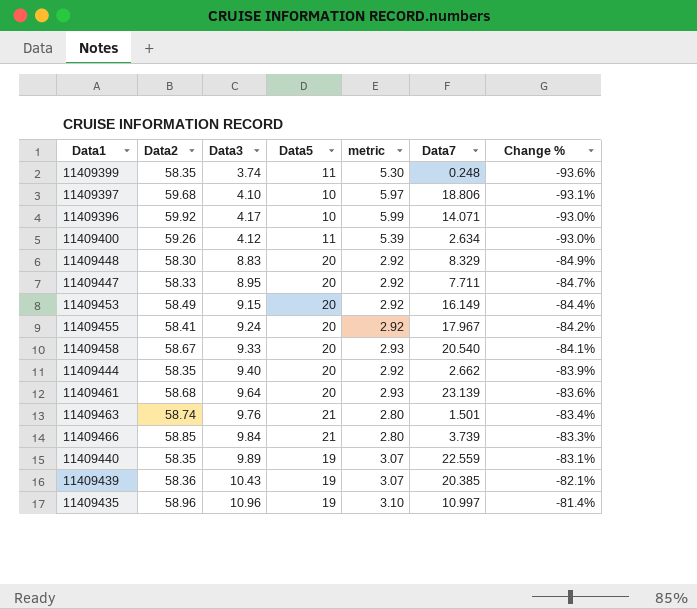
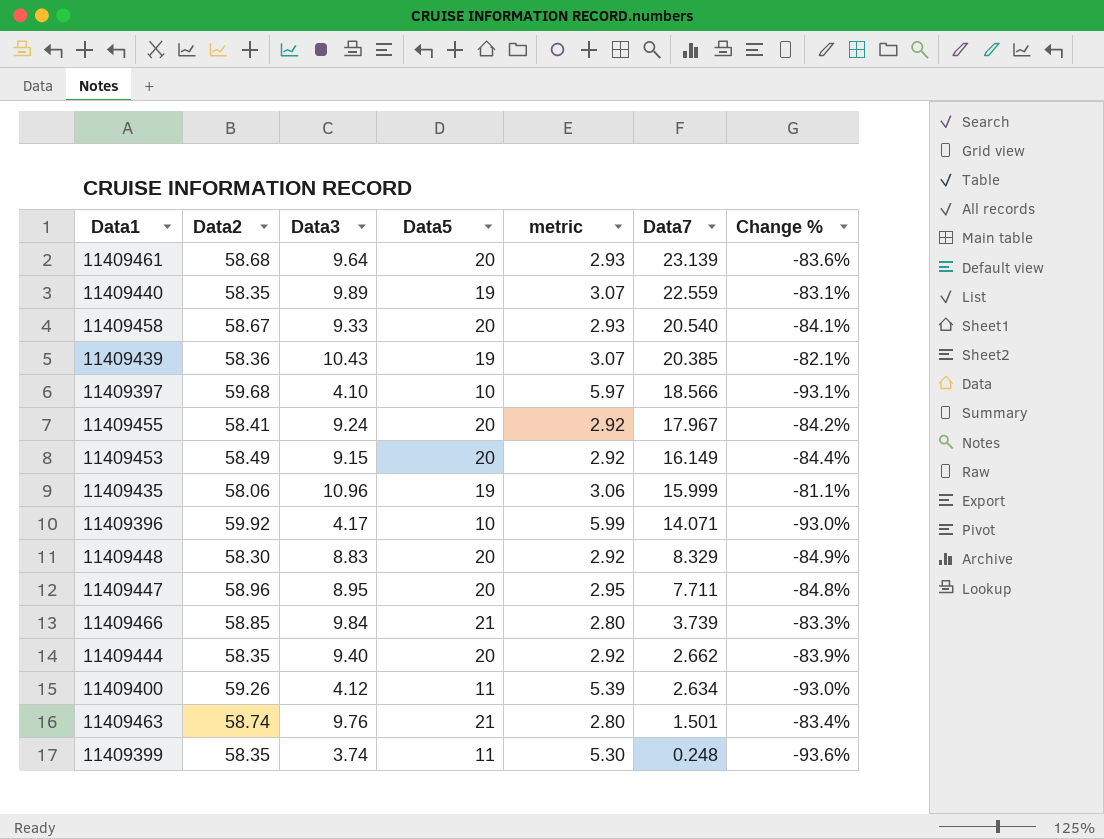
row order: Change % ascending -> Data7 descending
11409397 | Data7: 18.806 -> 18.566
11409435 | Data2: 58.96 -> 58.06
11409435 | metric: 3.10 -> 3.06
11409435 | Data7: 10.997 -> 15.999
11409435 | Change %: -81.4% -> -81.1%
11409447 | Data2: 58.33 -> 58.96
11409447 | metric: 2.92 -> 2.95
11409447 | Change %: -84.7% -> -84.8%

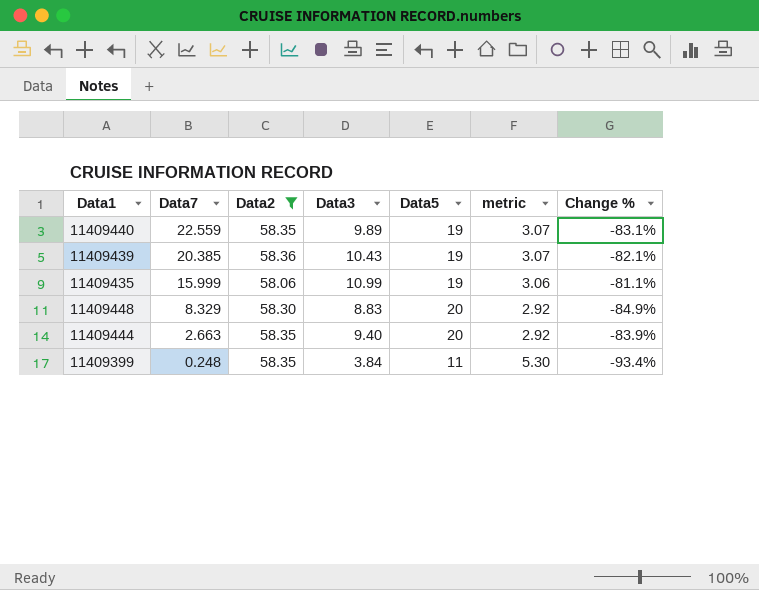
filter: none -> Data2 <= 58.36
column Data7 | position: 6 -> 2
11409435 | Data3: 10.96 -> 10.99
11409444 | Data7: 2.662 -> 2.663
11409399 | Data3: 3.74 -> 3.84
11409399 | Change %: -93.6% -> -93.4%

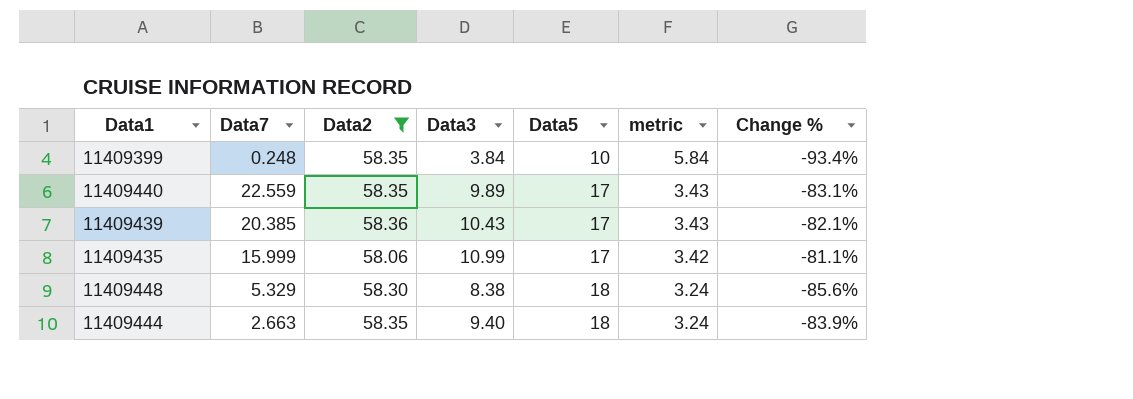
row order: Data7 descending -> Data5 ascending
11409399 | Data5: 11 -> 10
11409399 | metric: 5.30 -> 5.84
11409440 | Data5: 19 -> 17
11409440 | metric: 3.07 -> 3.43
11409439 | Data5: 19 -> 17
11409439 | metric: 3.07 -> 3.43
11409435 | Data5: 19 -> 17
11409435 | metric: 3.06 -> 3.42
11409448 | Data7: 8.329 -> 5.329
11409448 | Data3: 8.83 -> 8.38
11409448 | Data5: 20 -> 18
11409448 | metric: 2.92 -> 3.24
11409448 | Change %: -84.9% -> -85.6%
11409444 | Data5: 20 -> 18
11409444 | metric: 2.92 -> 3.24

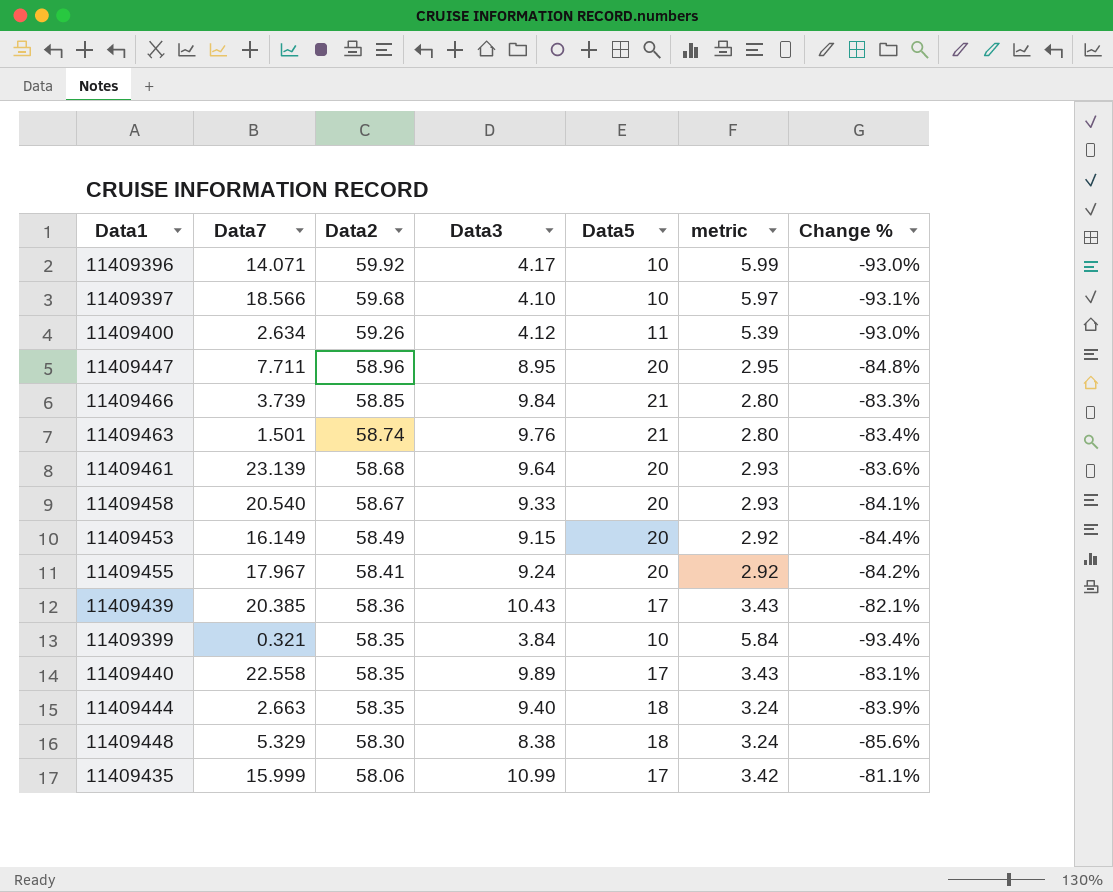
filter: Data2 <= 58.36 -> none
row order: Data5 ascending -> Data2 descending
11409399 | Data7: 0.248 -> 0.321
11409440 | Data7: 22.559 -> 22.558

